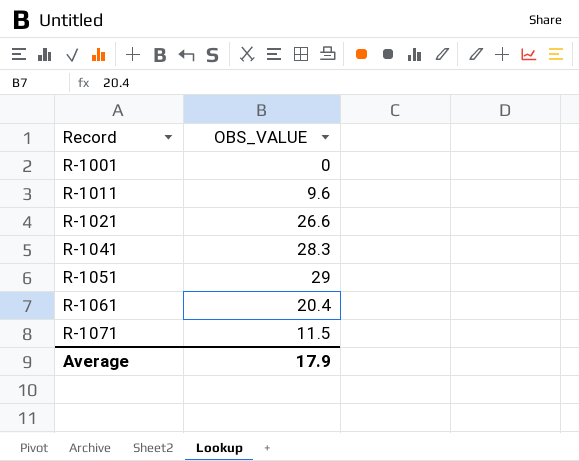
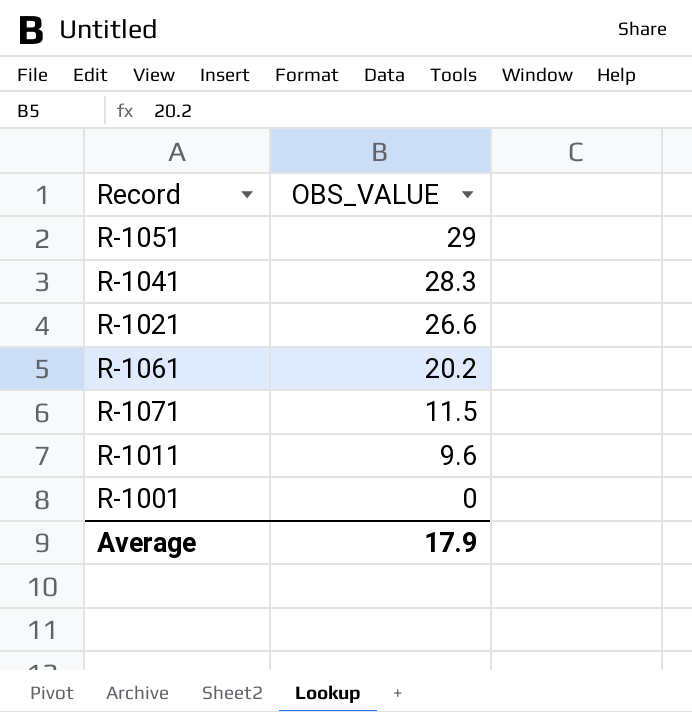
row order: Record ascending -> OBS_VALUE descending
R-1061 | OBS_VALUE: 20.4 -> 20.2

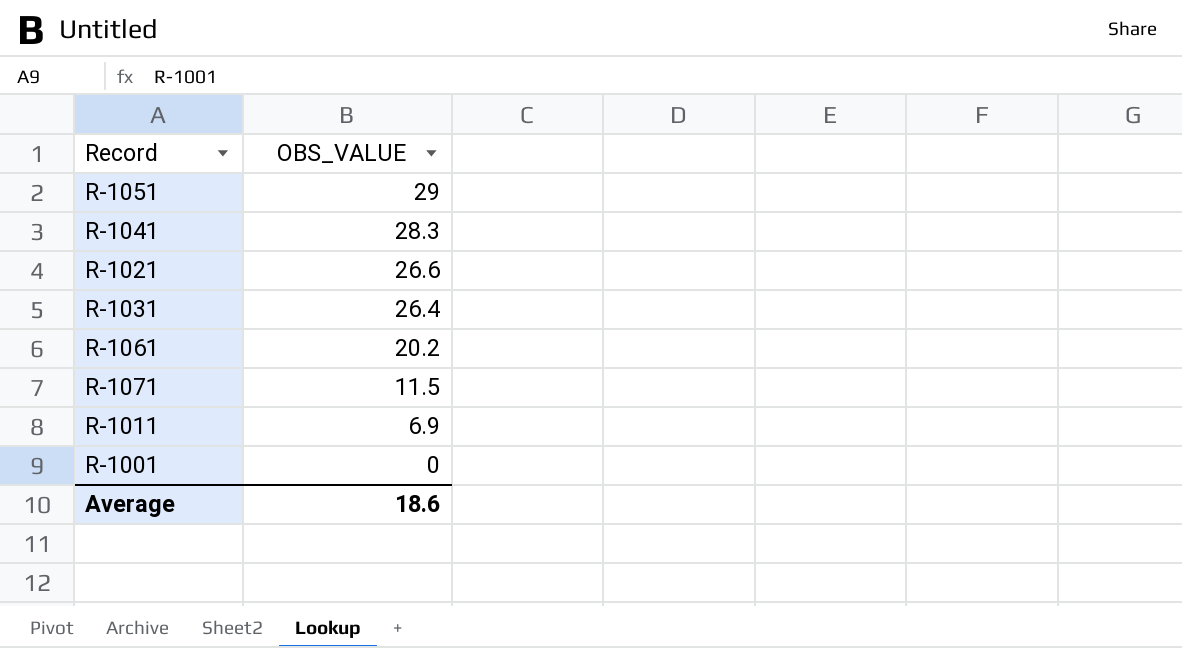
row R-1031: none -> 26.4
R-1011 | OBS_VALUE: 9.6 -> 6.9
Average | OBS_VALUE: 17.9 -> 18.6

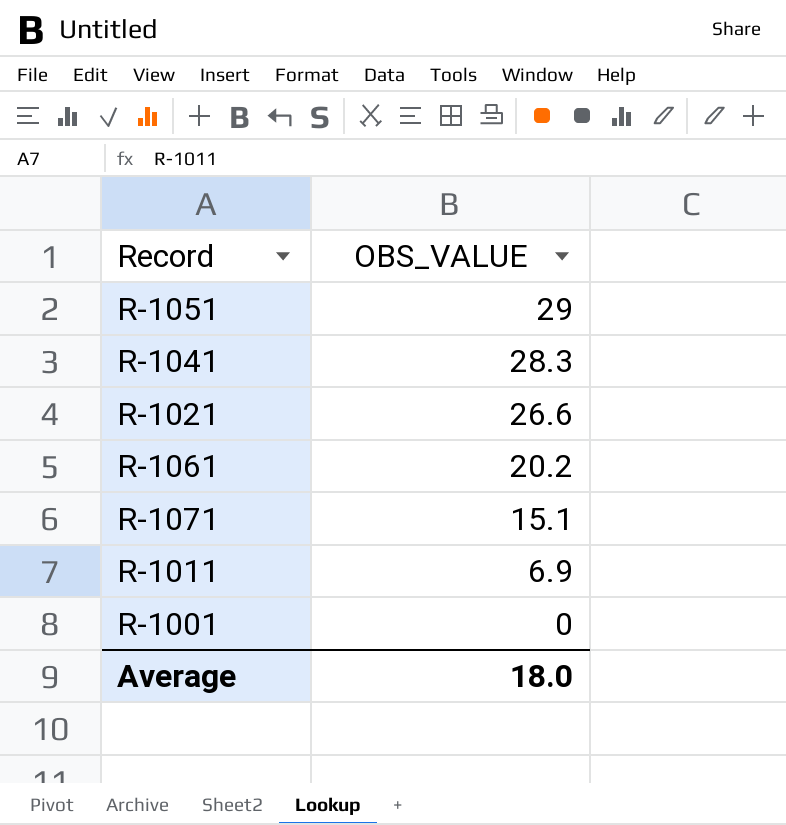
row R-1031: 26.4 -> none
R-1071 | OBS_VALUE: 11.5 -> 15.1
Average | OBS_VALUE: 18.6 -> 18.0

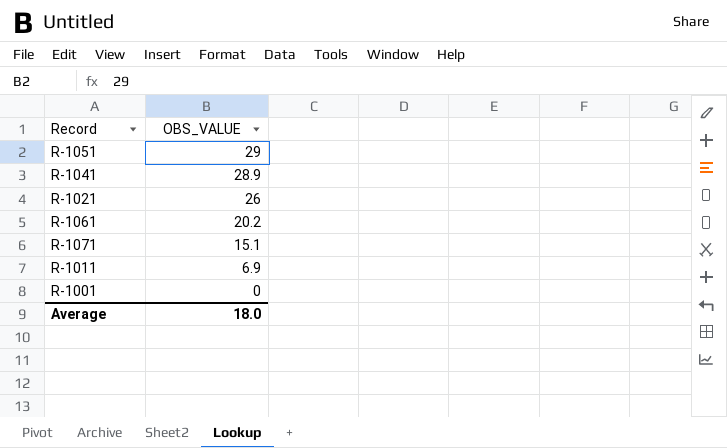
R-1041 | OBS_VALUE: 28.3 -> 28.9
R-1021 | OBS_VALUE: 26.6 -> 26

